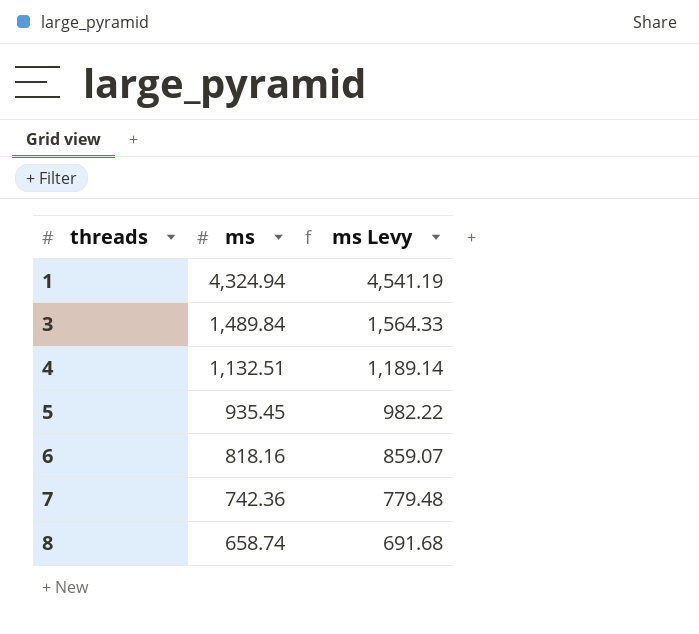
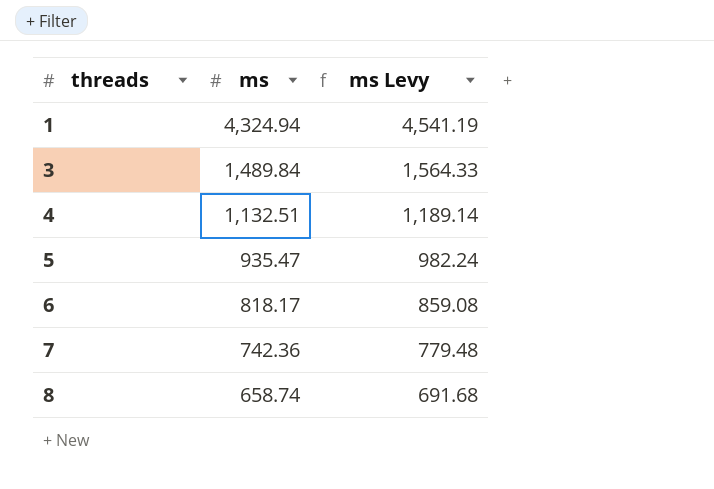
5 | ms: 935.45 -> 935.47
5 | ms Levy: 982.22 -> 982.24
6 | ms: 818.16 -> 818.17
6 | ms Levy: 859.07 -> 859.08

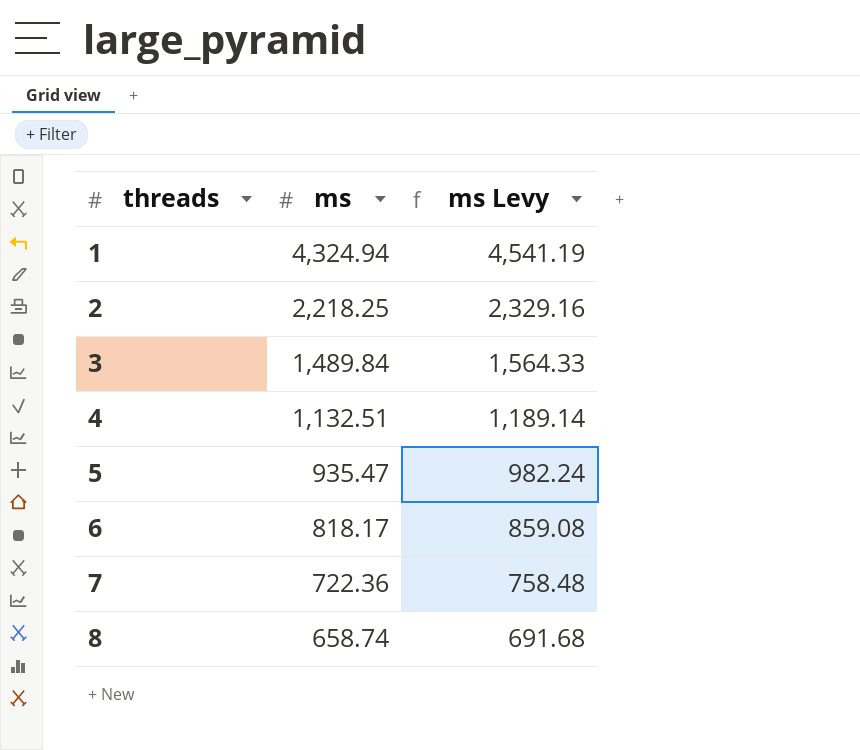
row 2: none -> 2,218.25 | 2,329.16
7 | ms: 742.36 -> 722.36
7 | ms Levy: 779.48 -> 758.48

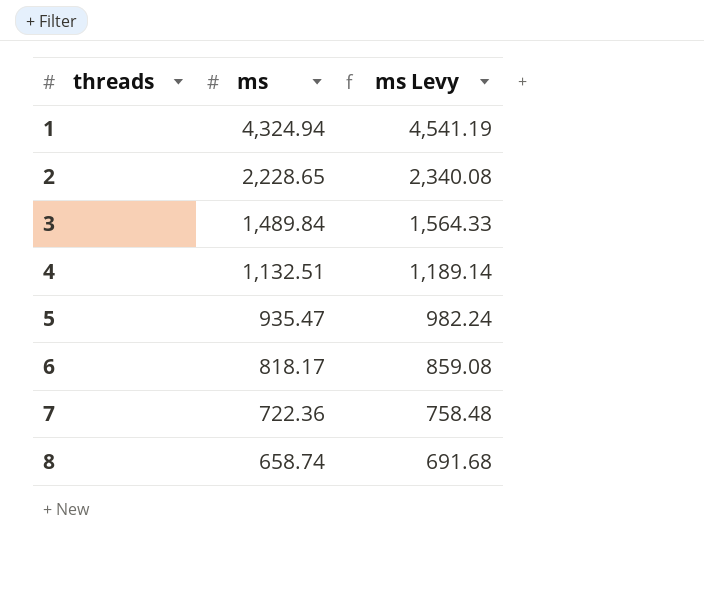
2 | ms: 2,218.25 -> 2,228.65
2 | ms Levy: 2,329.16 -> 2,340.08

